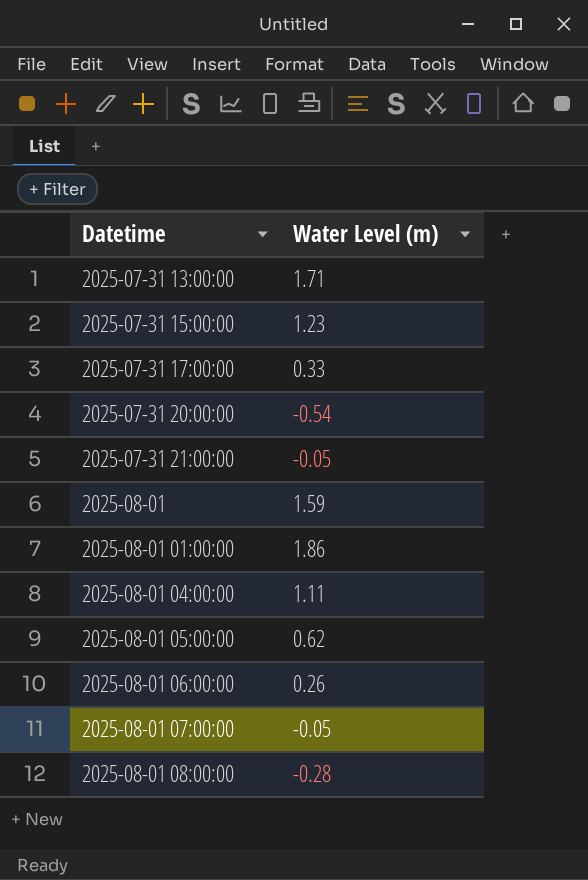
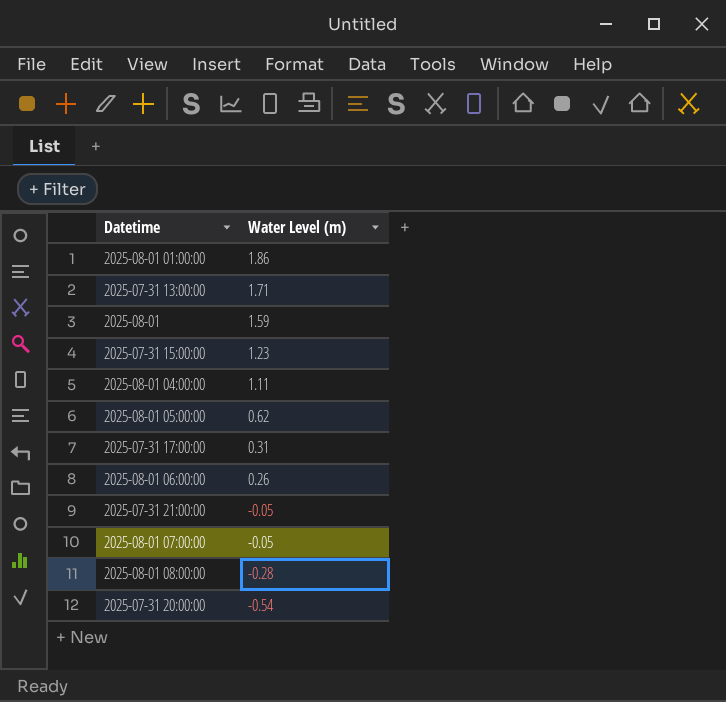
row order: Datetime ascending -> Water Level (m) descending
2025-07-31 17:00:00 | Water Level (m): 0.33 -> 0.31

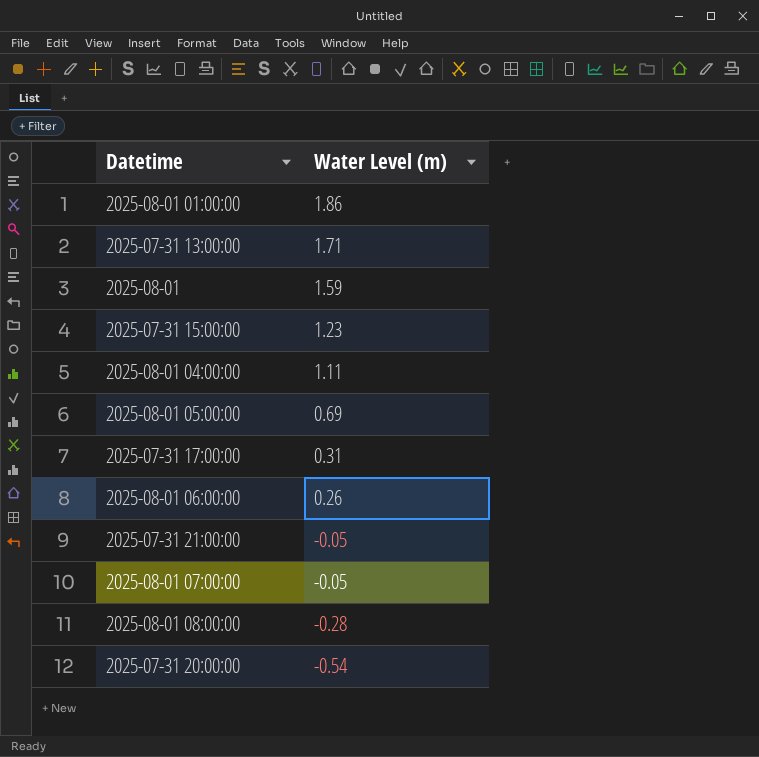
2025-08-01 05:00:00 | Water Level (m): 0.62 -> 0.69

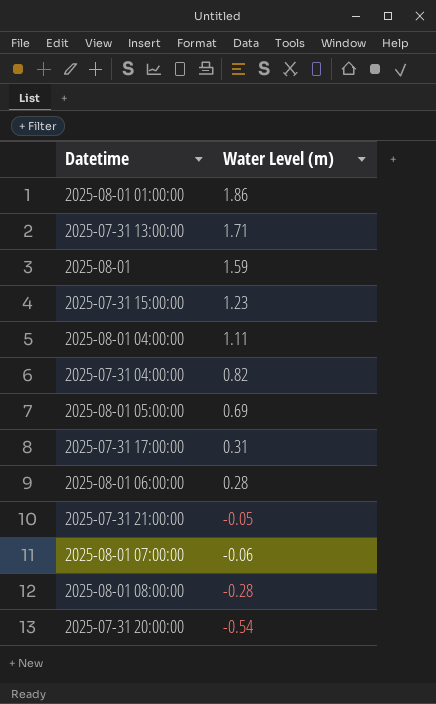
row 2025-07-31 04:00:00: none -> 0.82
2025-08-01 06:00:00 | Water Level (m): 0.26 -> 0.28
2025-08-01 07:00:00 | Water Level (m): -0.05 -> -0.06

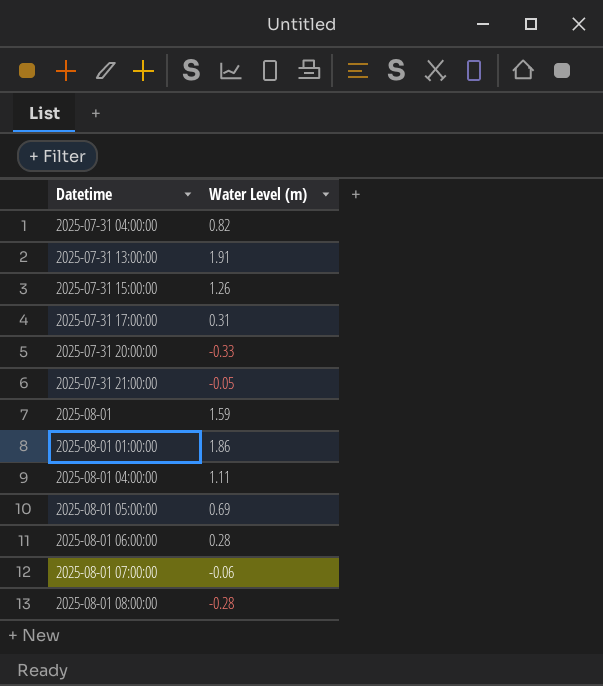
row order: Water Level (m) descending -> Datetime ascending
2025-07-31 13:00:00 | Water Level (m): 1.71 -> 1.91
2025-07-31 15:00:00 | Water Level (m): 1.23 -> 1.26
2025-07-31 20:00:00 | Water Level (m): -0.54 -> -0.33

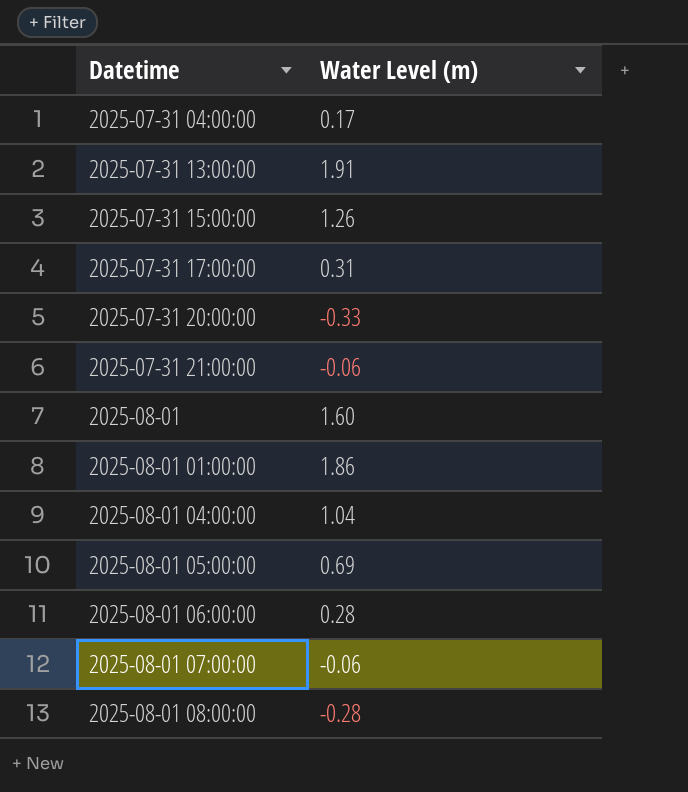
2025-07-31 04:00:00 | Water Level (m): 0.82 -> 0.17
2025-07-31 21:00:00 | Water Level (m): -0.05 -> -0.06
2025-08-01 | Water Level (m): 1.59 -> 1.60
2025-08-01 04:00:00 | Water Level (m): 1.11 -> 1.04

